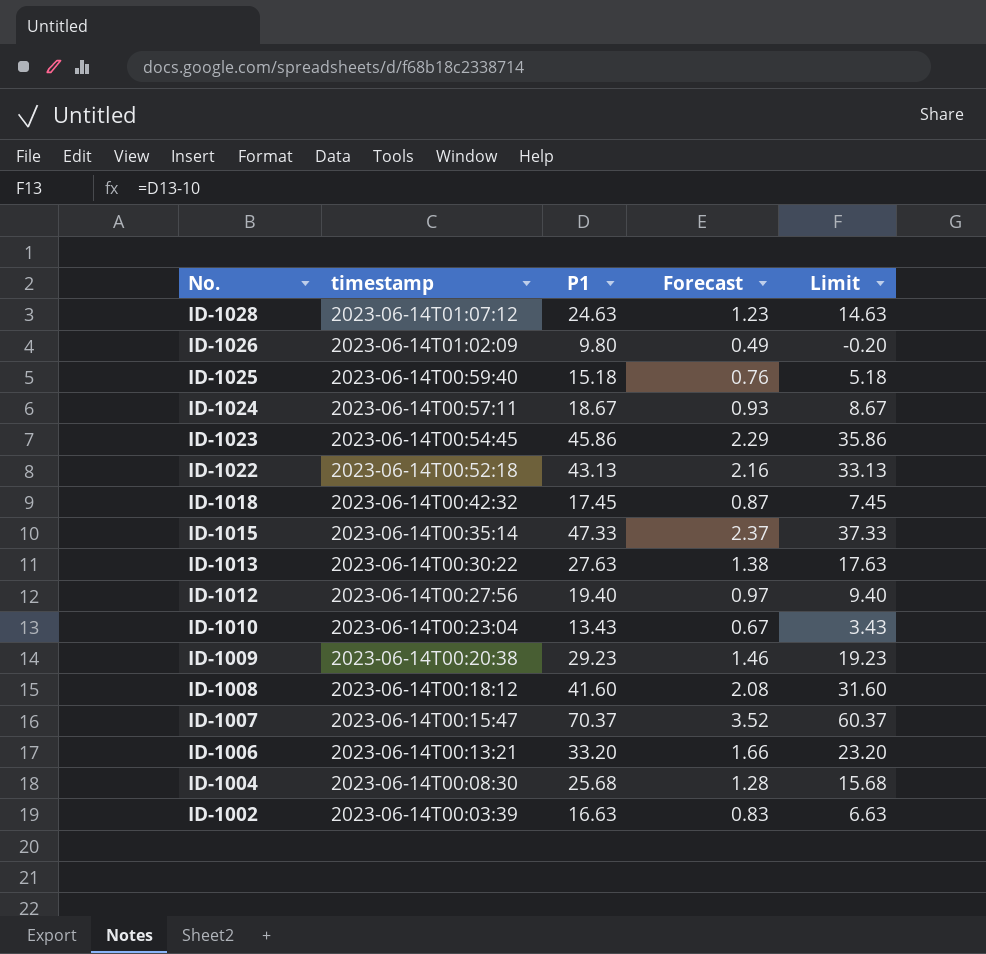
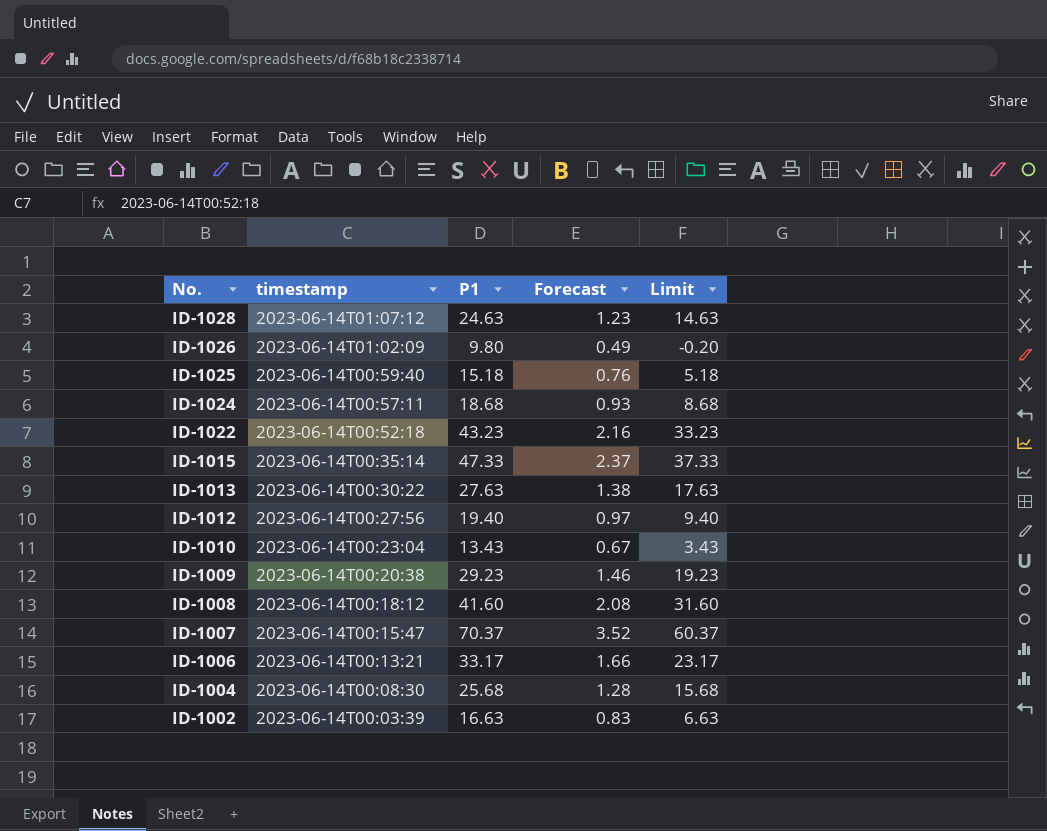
row ID-1023: 2023-06-14T00:54:45 | 45.86 | 2.29 | 35.86 -> none
row ID-1018: 2023-06-14T00:42:32 | 17.45 | 0.87 | 7.45 -> none
ID-1024 | P1: 18.67 -> 18.68
ID-1024 | Limit: 8.67 -> 8.68
ID-1022 | P1: 43.13 -> 43.23
ID-1022 | Limit: 33.13 -> 33.23
ID-1006 | P1: 33.20 -> 33.17
ID-1006 | Limit: 23.20 -> 23.17

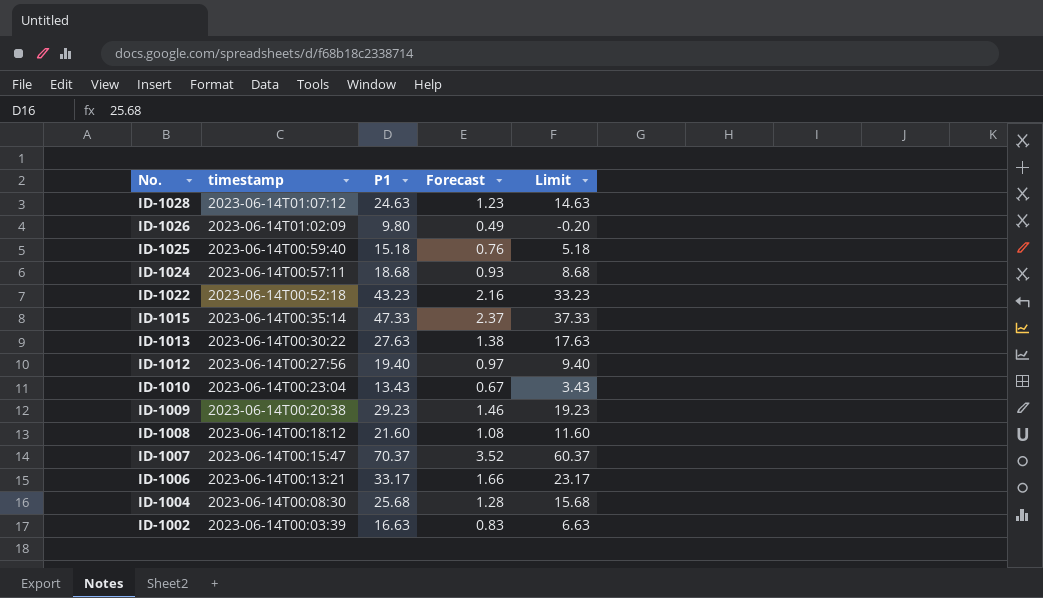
ID-1008 | P1: 41.60 -> 21.60
ID-1008 | Forecast: 2.08 -> 1.08
ID-1008 | Limit: 31.60 -> 11.60

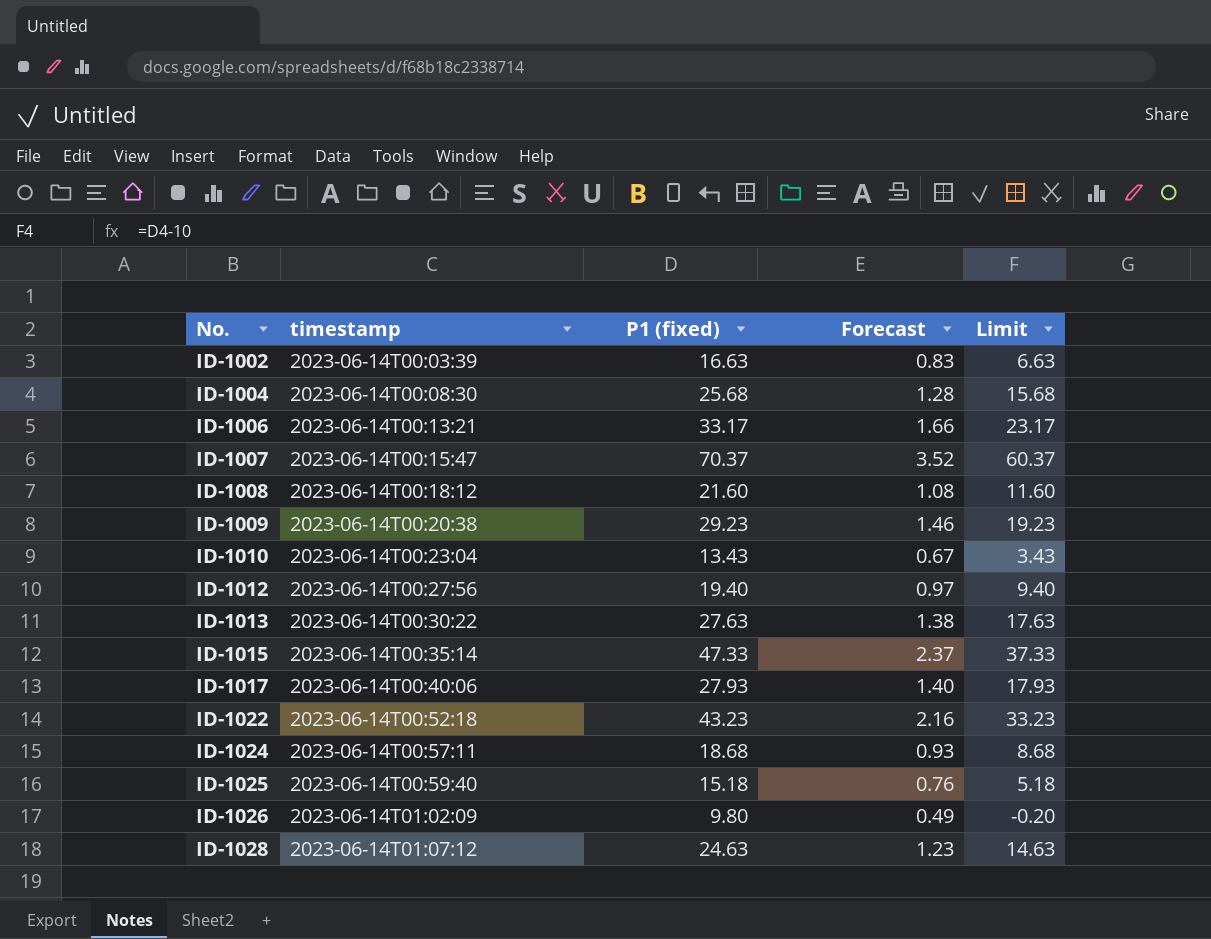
row order: No. descending -> No. ascending
column name: P1 -> P1 (fixed)
row ID-1017: none -> 2023-06-14T00:40:06 | 27.93 | 1.40 | 17.93

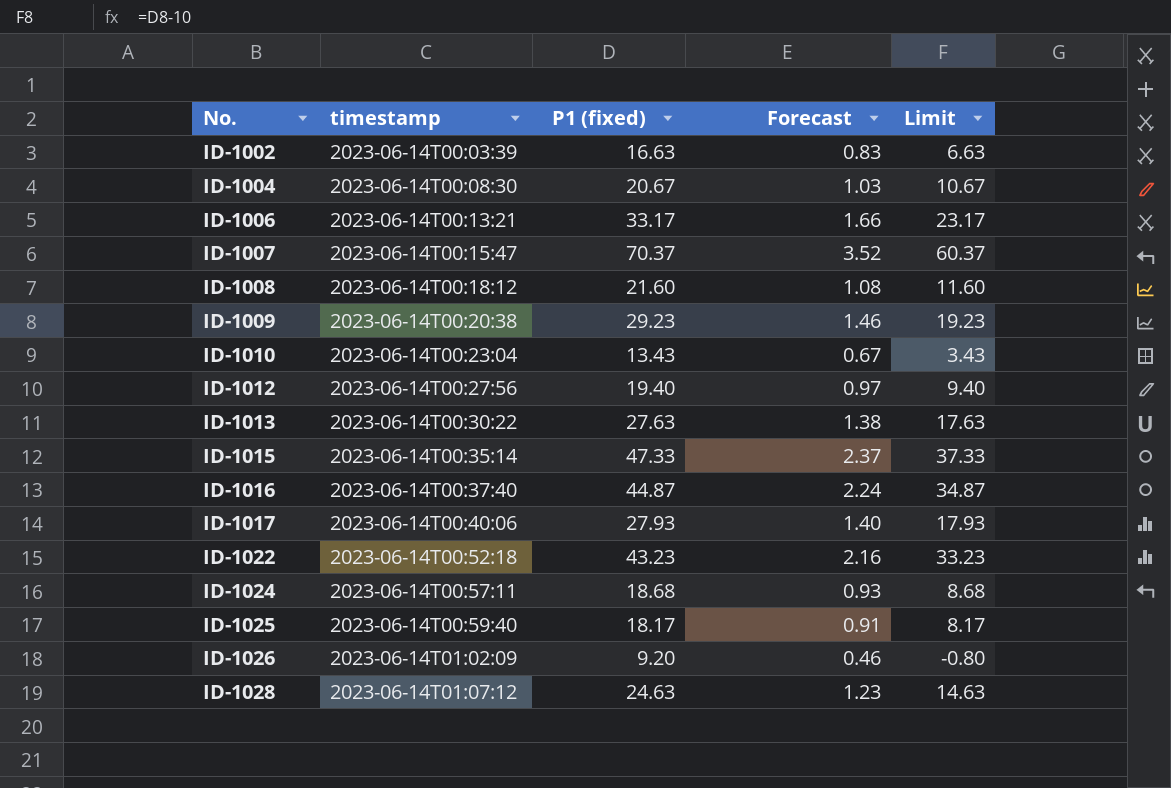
ID-1004 | P1 (fixed): 25.68 -> 20.67
ID-1004 | Forecast: 1.28 -> 1.03
ID-1004 | Limit: 15.68 -> 10.67
row ID-1016: none -> 2023-06-14T00:37:40 | 44.87 | 2.24 | 34.87
ID-1025 | P1 (fixed): 15.18 -> 18.17
ID-1025 | Forecast: 0.76 -> 0.91
ID-1025 | Limit: 5.18 -> 8.17
ID-1026 | P1 (fixed): 9.80 -> 9.20
ID-1026 | Forecast: 0.49 -> 0.46
ID-1026 | Limit: -0.20 -> -0.80

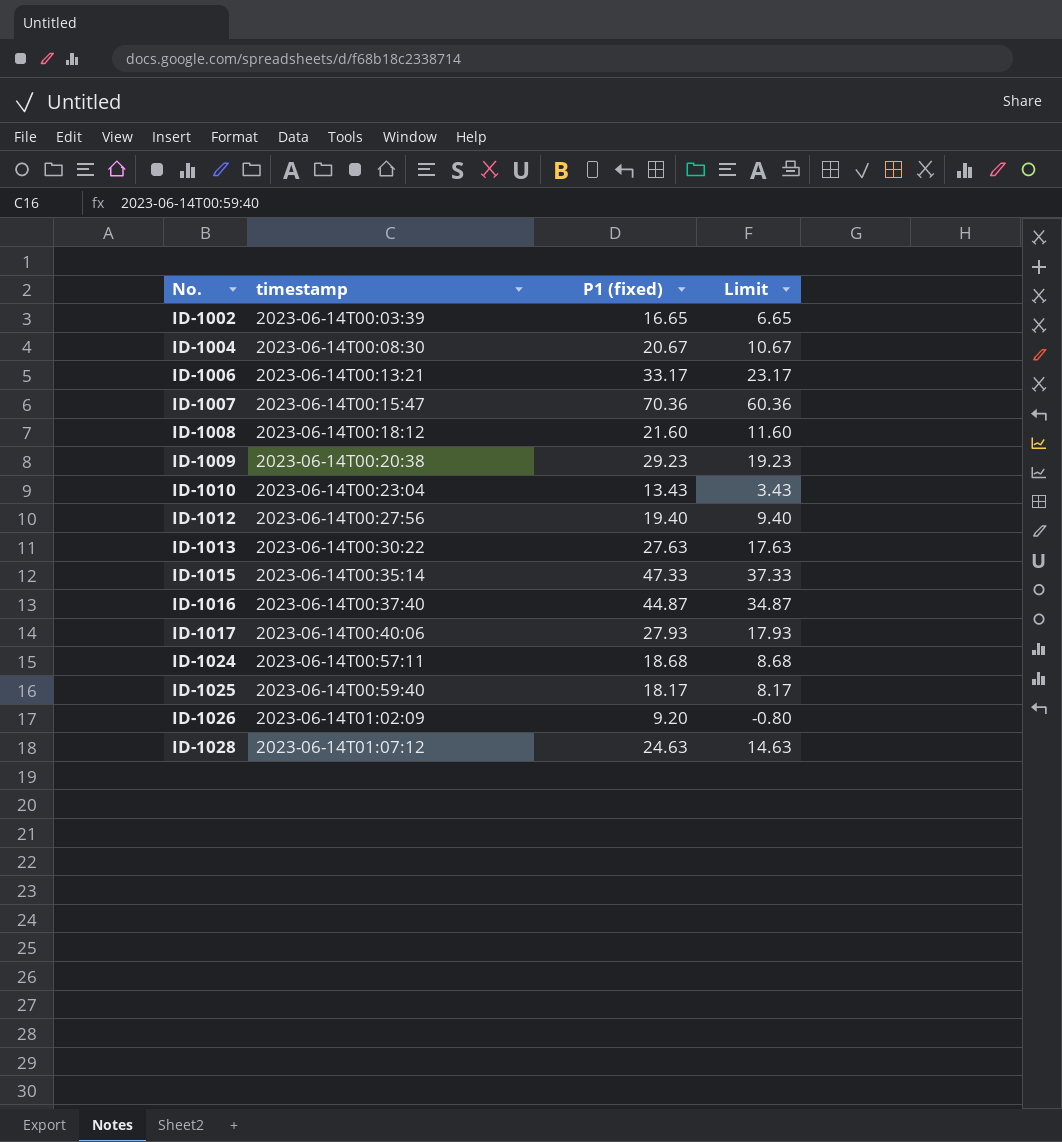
column Forecast | formula: [P1 (fixed)] * 0.05 -> none
row ID-1022: 2023-06-14T00:52:18 | 43.23 | 2.16 | 33.23 -> none
ID-1002 | P1 (fixed): 16.63 -> 16.65
ID-1002 | Limit: 6.63 -> 6.65
ID-1007 | P1 (fixed): 70.37 -> 70.36
ID-1007 | Limit: 60.37 -> 60.36

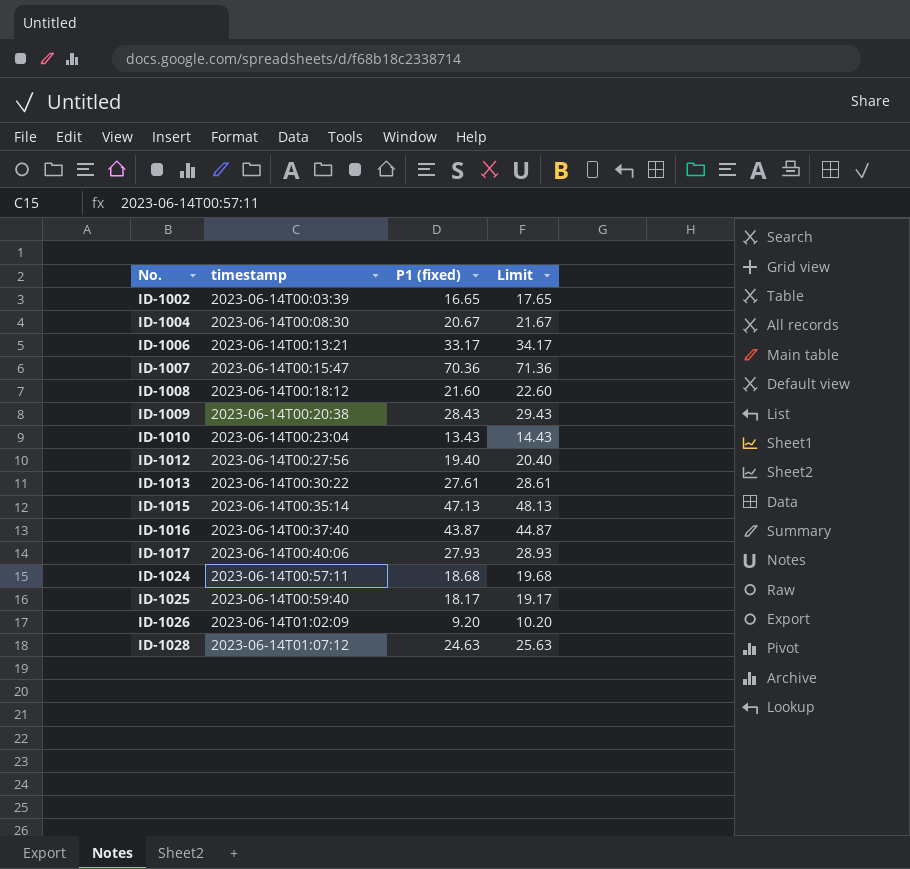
column Limit | formula: [P1 (fixed)] - 10 -> [P1 (fixed)] + 1
ID-1009 | P1 (fixed): 29.23 -> 28.43
ID-1013 | P1 (fixed): 27.63 -> 27.61
ID-1015 | P1 (fixed): 47.33 -> 47.13
ID-1016 | P1 (fixed): 44.87 -> 43.87

